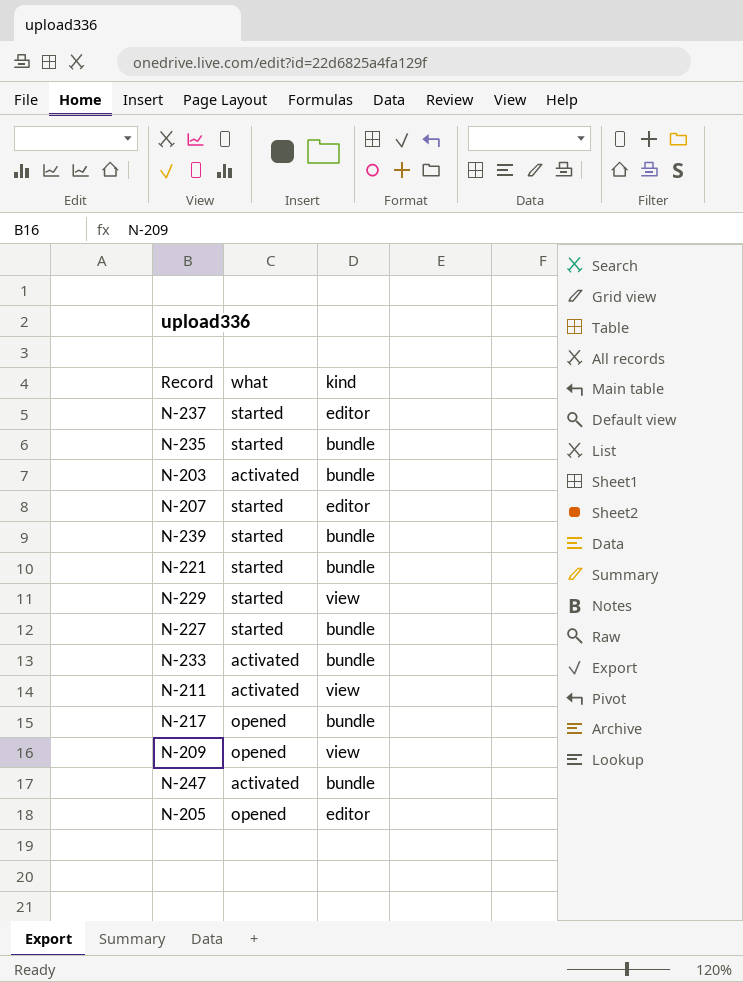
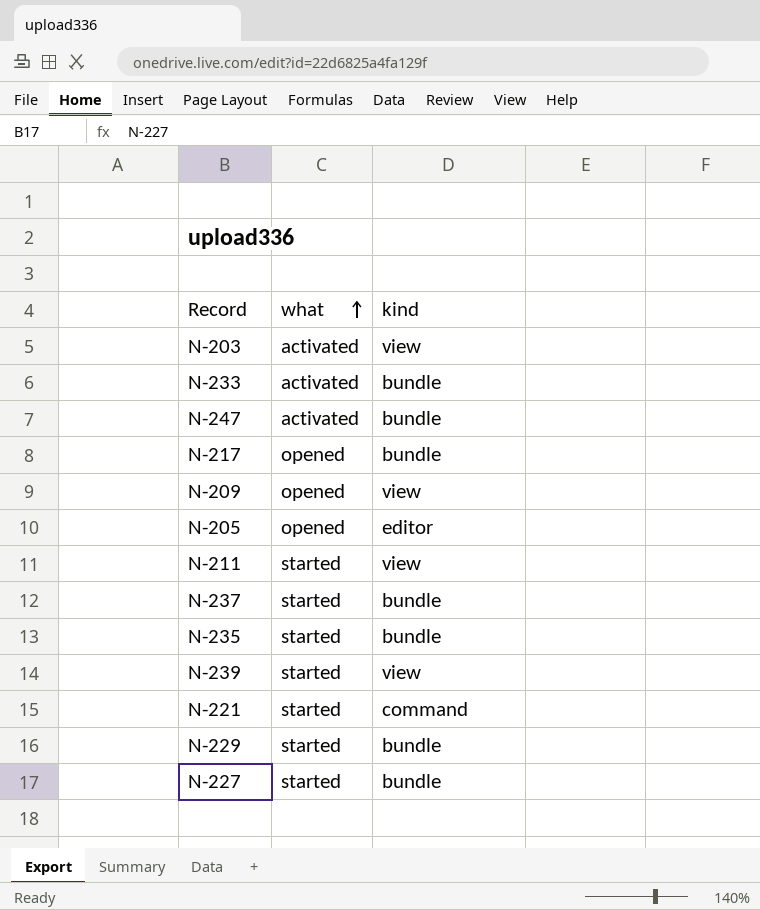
row order: none -> what ascending
row N-207: started | editor -> none
N-203 | kind: bundle -> view
N-211 | what: activated -> started
N-237 | kind: editor -> bundle
N-239 | kind: bundle -> view
N-221 | kind: bundle -> command
N-229 | kind: view -> bundle

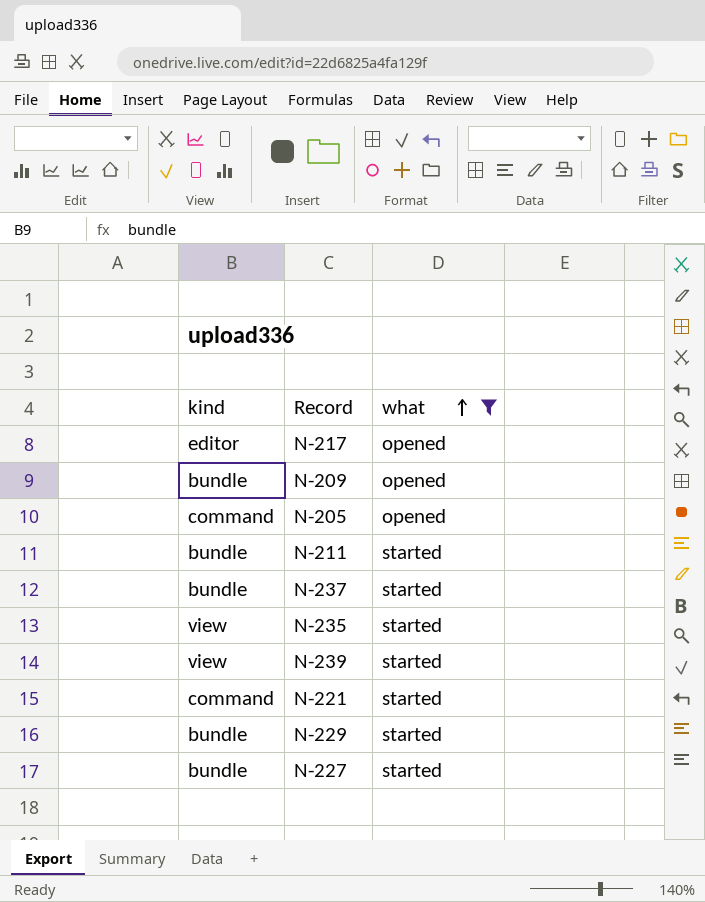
filter: none -> what != activated
column kind | position: 3 -> 1
N-217 | kind: bundle -> editor
N-209 | kind: view -> bundle
N-205 | kind: editor -> command
N-211 | kind: view -> bundle
N-235 | kind: bundle -> view

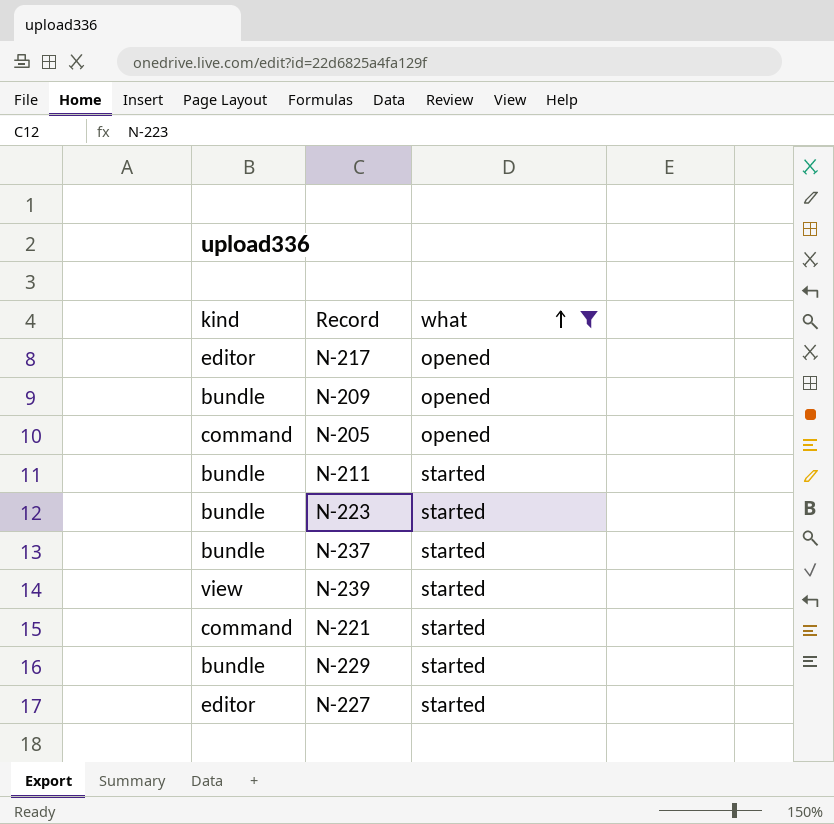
row N-235: view | started -> none
row N-223: none -> bundle | started
N-227 | kind: bundle -> editor

